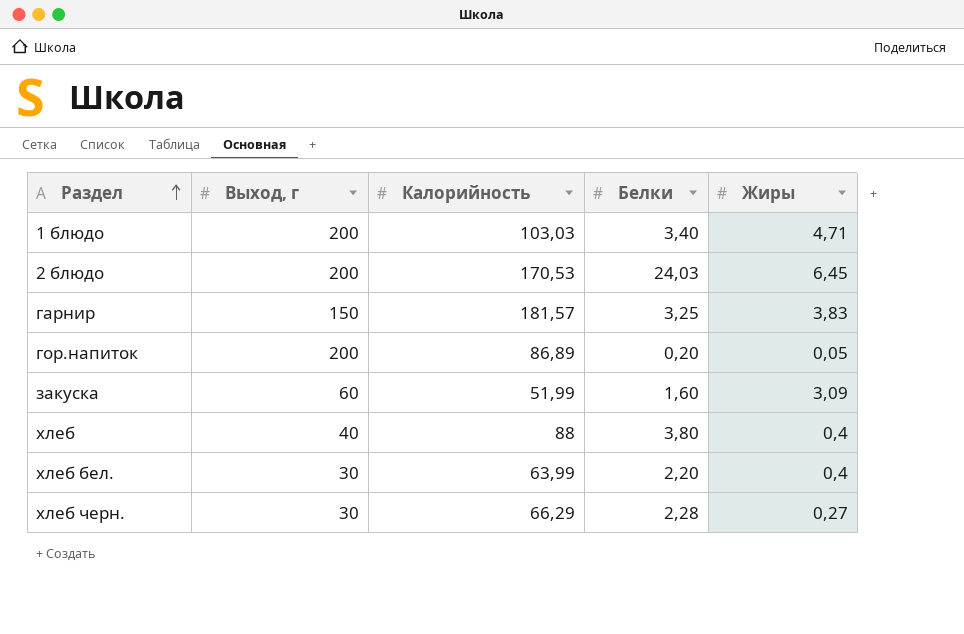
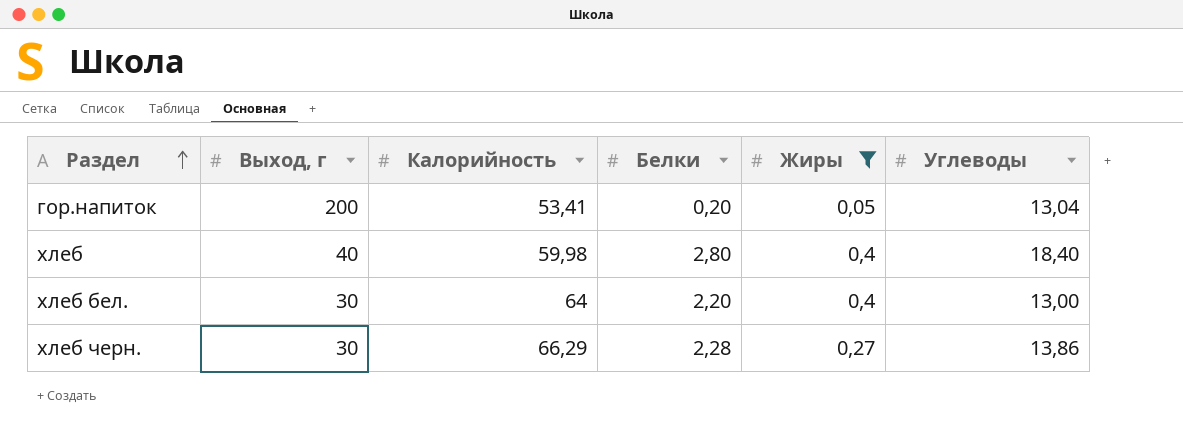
filter: none -> Жиры <= 0,4
column Углеводы | position: none -> 6
гор.напиток | Калорийность: 86,89 -> 53,41
хлеб | Калорийность: 88 -> 59,98
хлеб | Белки: 3,80 -> 2,80
хлеб бел. | Калорийность: 63,99 -> 64

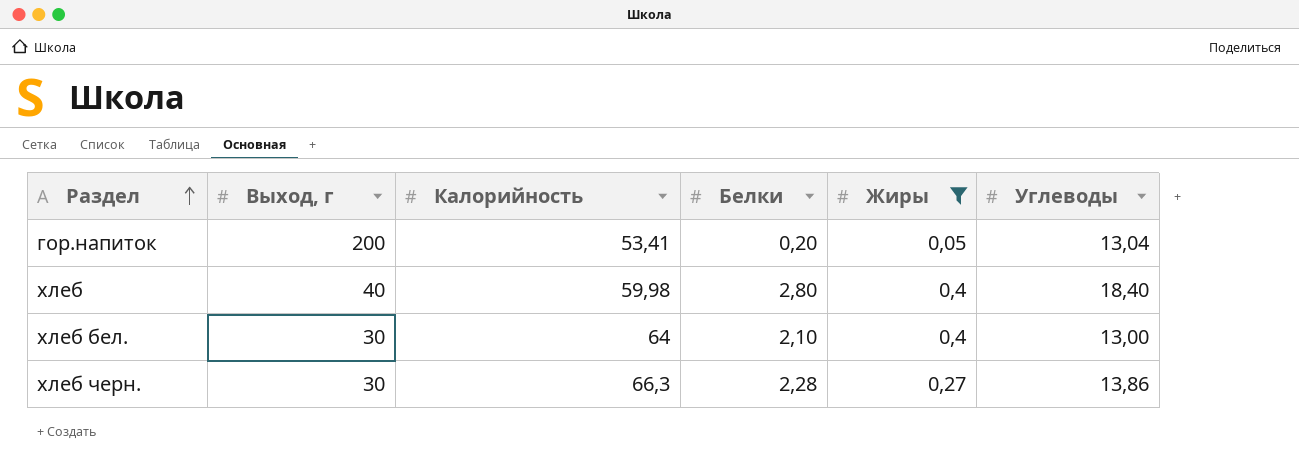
хлеб бел. | Белки: 2,20 -> 2,10
хлеб черн. | Калорийность: 66,29 -> 66,3

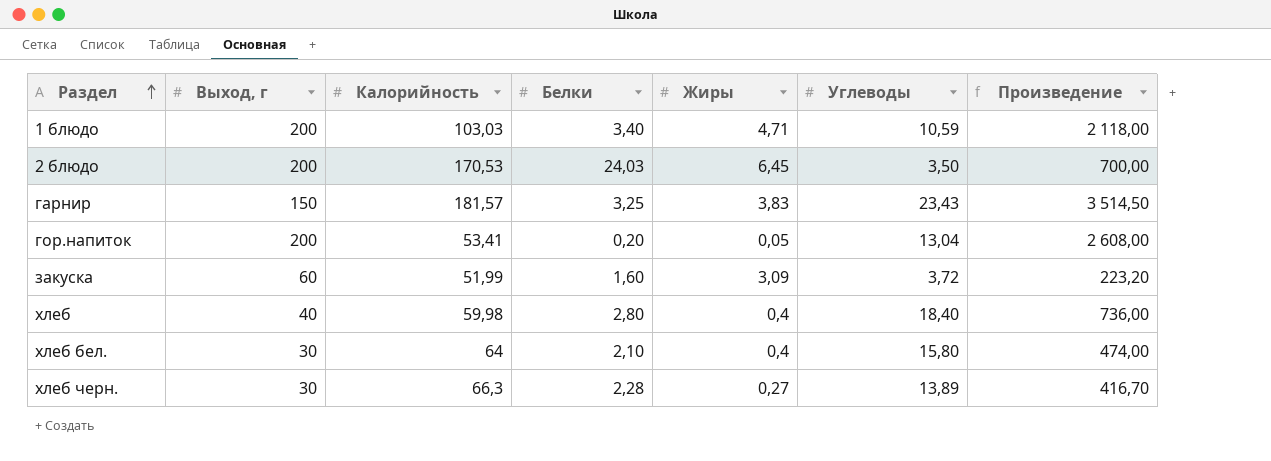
filter: Жиры <= 0,4 -> none
column Произведение | formula: none -> [Выход, г] * [Углеводы]
хлеб бел. | Углеводы: 13,00 -> 15,80
хлеб черн. | Углеводы: 13,86 -> 13,89

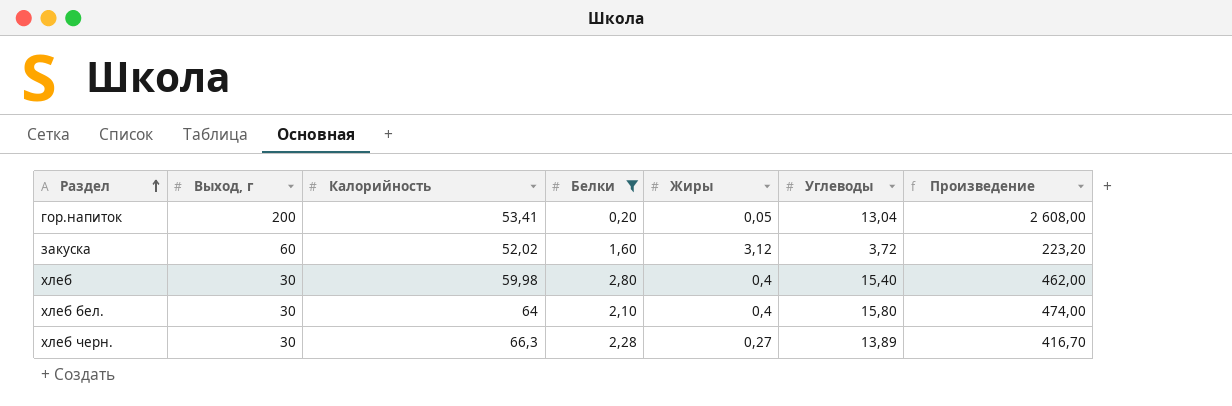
filter: none -> Белки <= 2,80
закуска | Калорийность: 51,99 -> 52,02
закуска | Жиры: 3,09 -> 3,12
хлеб | Выход, г: 40 -> 30
хлеб | Углеводы: 18,40 -> 15,40
хлеб | Произведение: 736,00 -> 462,00

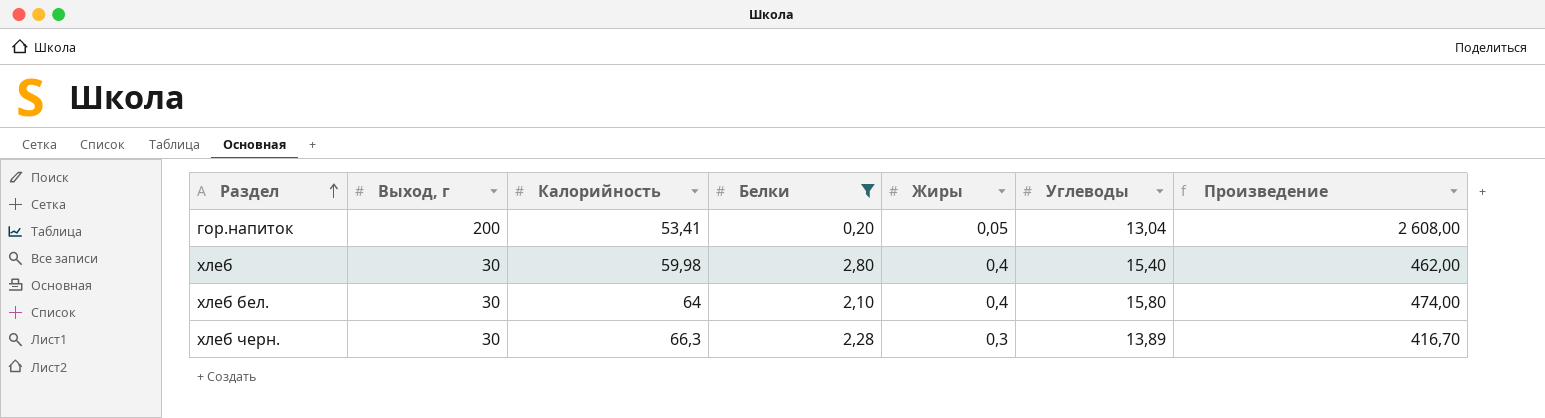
row закуска: 60 | 52,02 | 1,60 | 3,12 | 3,72 | 223,20 -> none
хлеб черн. | Жиры: 0,27 -> 0,3

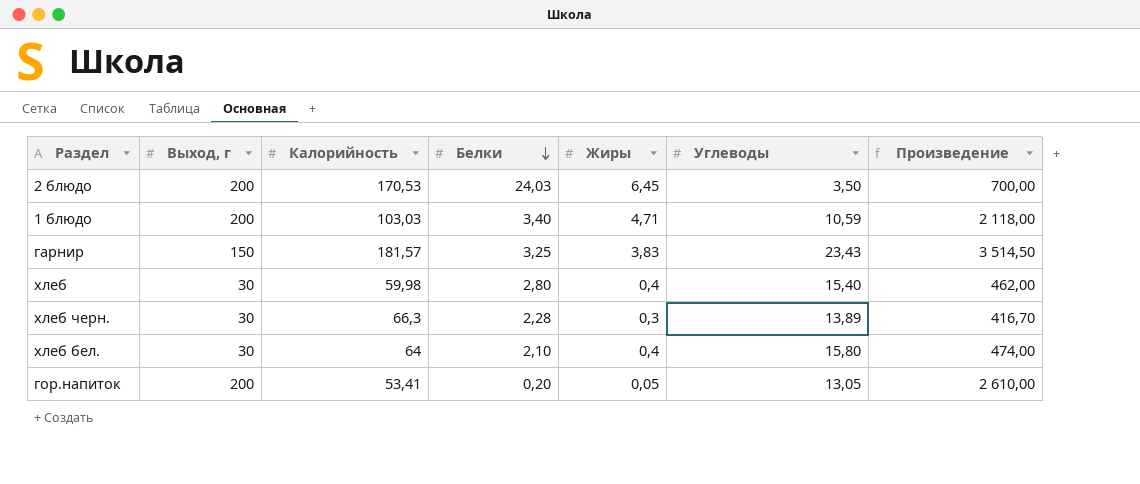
filter: Белки <= 2,80 -> none
row order: Раздел ascending -> Белки descending
гор.напиток | Углеводы: 13,04 -> 13,05
гор.напиток | Произведение: 2 608,00 -> 2 610,00

